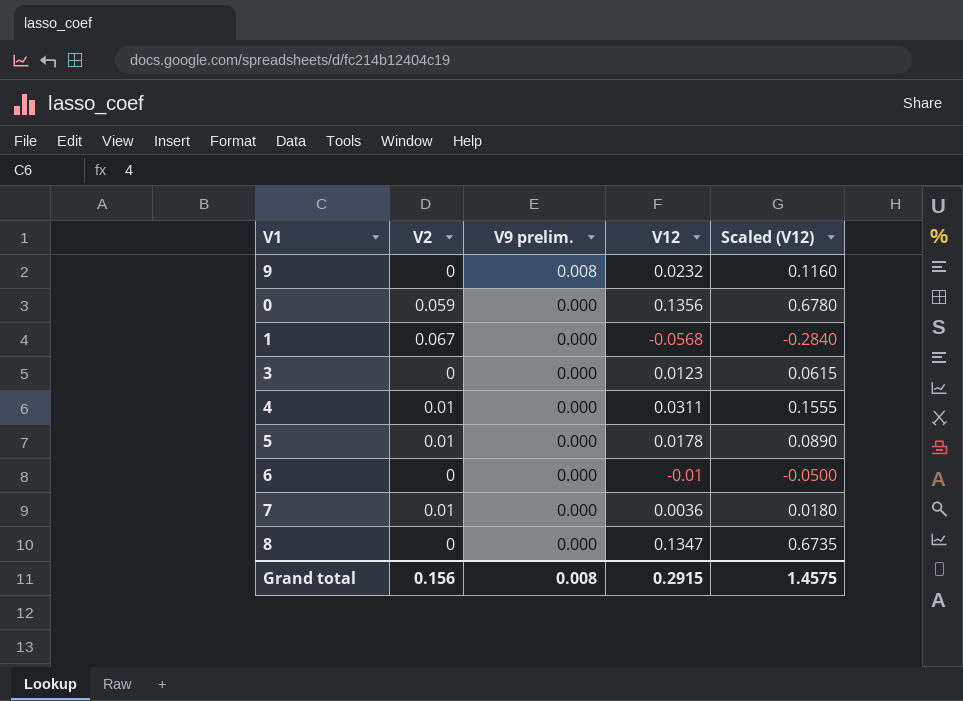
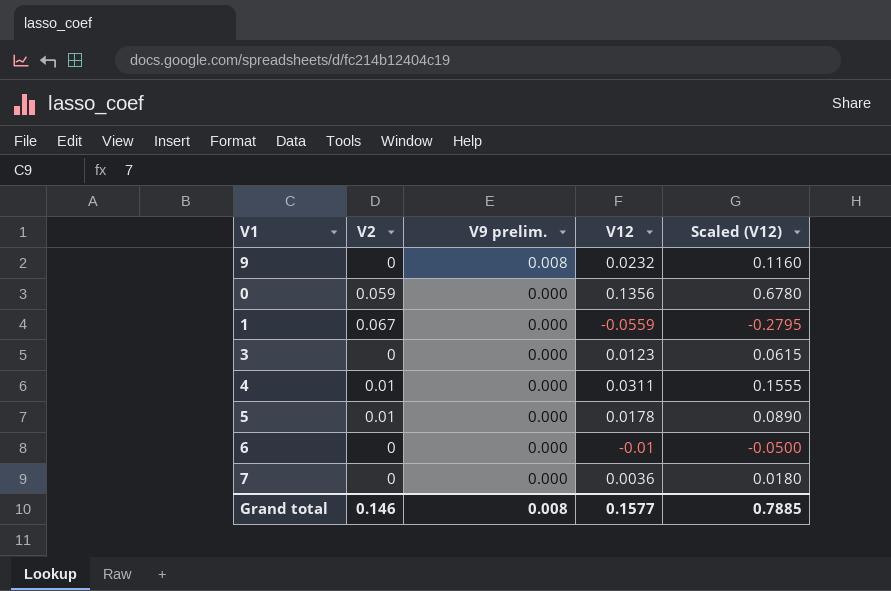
row 8: 0 | 0.000 | 0.1347 | 0.6735 -> none
1 | V12: -0.0568 -> -0.0559
1 | Scaled (V12): -0.2840 -> -0.2795
7 | V2: 0.01 -> 0
Grand total | V2: 0.156 -> 0.146
Grand total | V12: 0.2915 -> 0.1577
Grand total | Scaled (V12): 1.4575 -> 0.7885

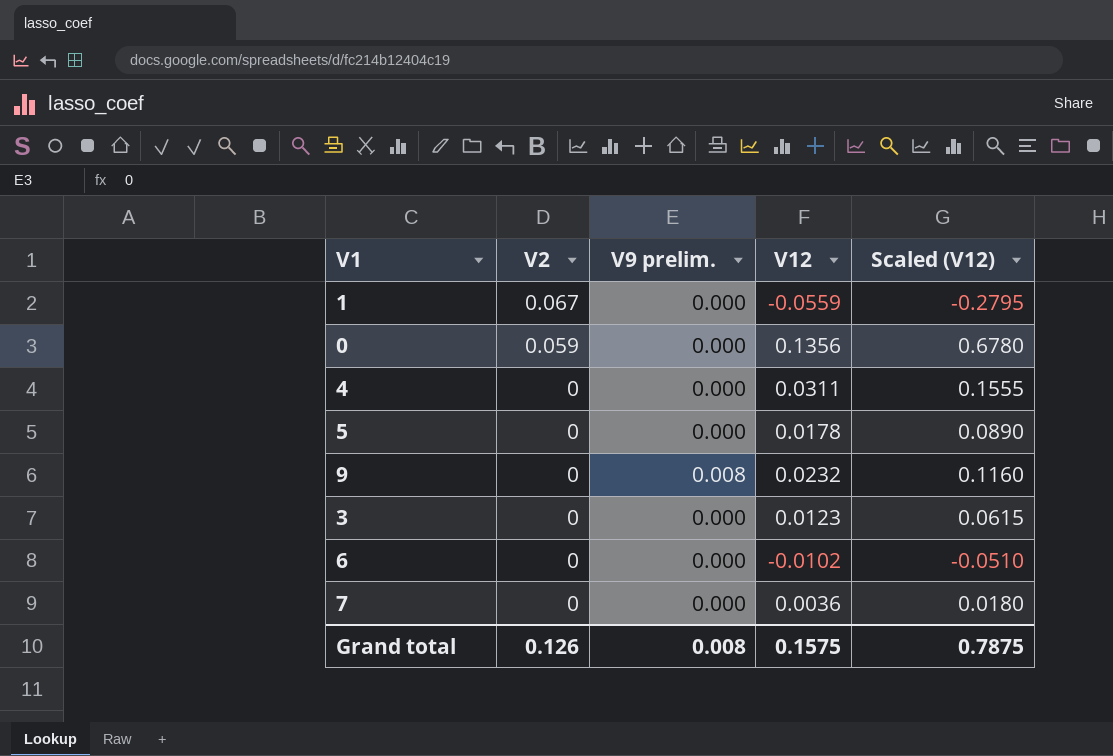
row order: V9 prelim. descending -> V2 descending
4 | V2: 0.01 -> 0
5 | V2: 0.01 -> 0
6 | V12: -0.01 -> -0.0102
6 | Scaled (V12): -0.0500 -> -0.0510
Grand total | V2: 0.146 -> 0.126
Grand total | V12: 0.1577 -> 0.1575
Grand total | Scaled (V12): 0.7885 -> 0.7875

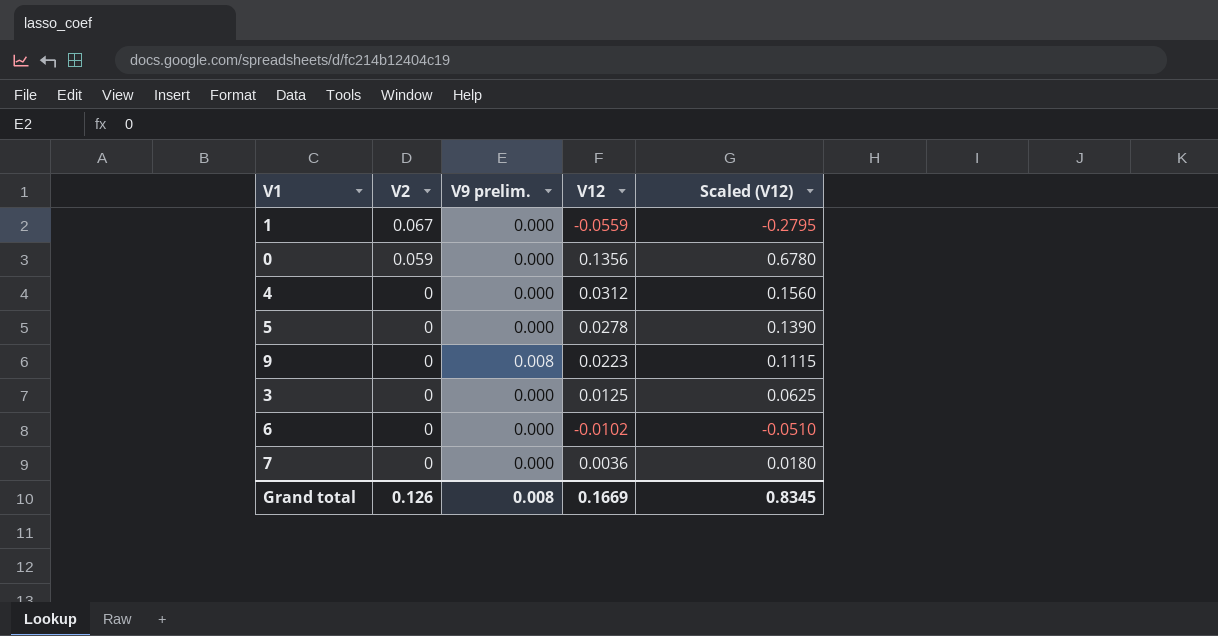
4 | V12: 0.0311 -> 0.0312
4 | Scaled (V12): 0.1555 -> 0.1560
5 | V12: 0.0178 -> 0.0278
5 | Scaled (V12): 0.0890 -> 0.1390
9 | V12: 0.0232 -> 0.0223
9 | Scaled (V12): 0.1160 -> 0.1115
3 | V12: 0.0123 -> 0.0125
3 | Scaled (V12): 0.0615 -> 0.0625
Grand total | V12: 0.1575 -> 0.1669
Grand total | Scaled (V12): 0.7875 -> 0.8345

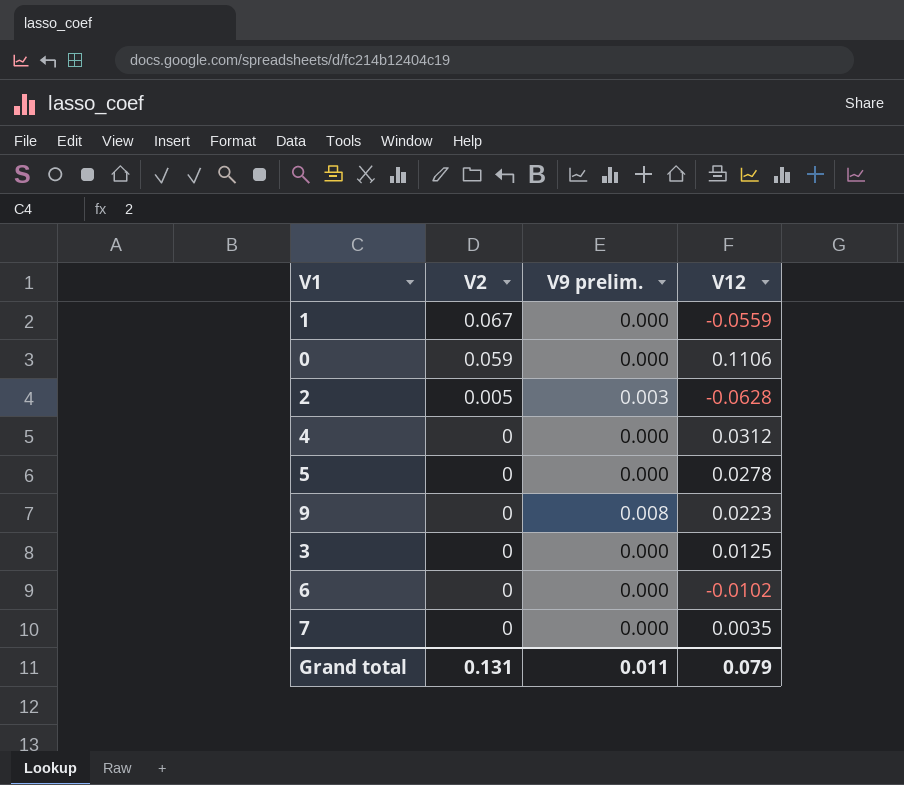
column Scaled (V12) | formula: [V12] * 5 -> none
0 | V12: 0.1356 -> 0.1106
row 2: none -> 0.005 | 0.003 | -0.0628
7 | V12: 0.0036 -> 0.0035
Grand total | V2: 0.126 -> 0.131
Grand total | V9 prelim.: 0.008 -> 0.011
Grand total | V12: 0.1669 -> 0.079

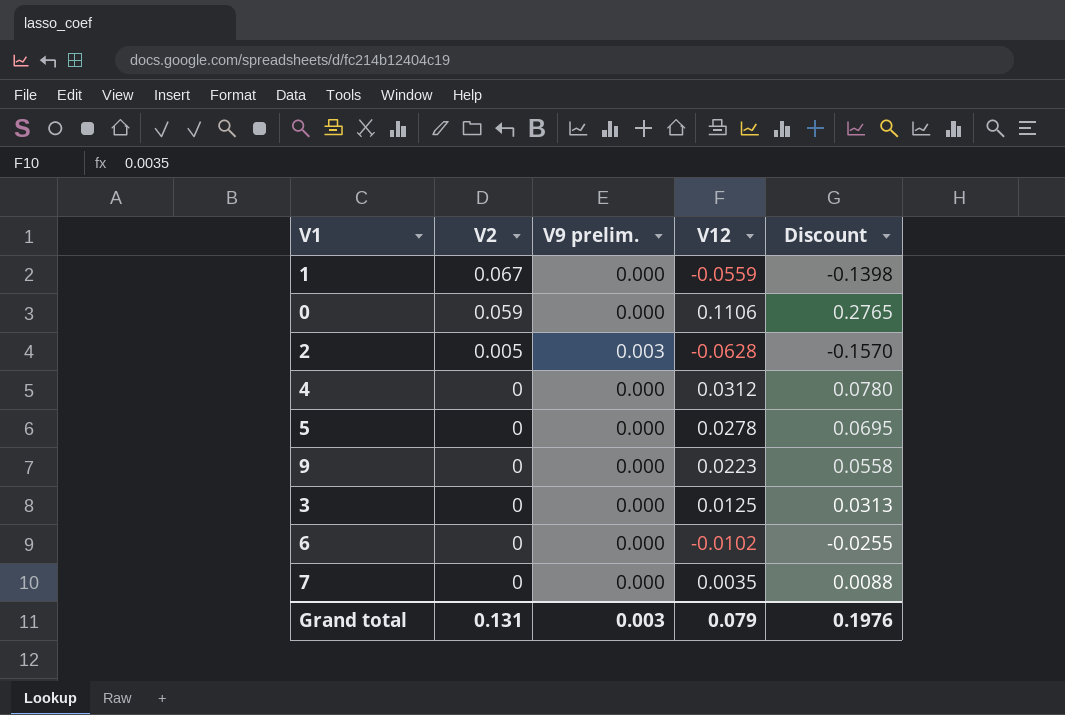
column Discount | formula: none -> [V12] * 2.5
9 | V9 prelim.: 0.008 -> 0.000
Grand total | V9 prelim.: 0.011 -> 0.003

